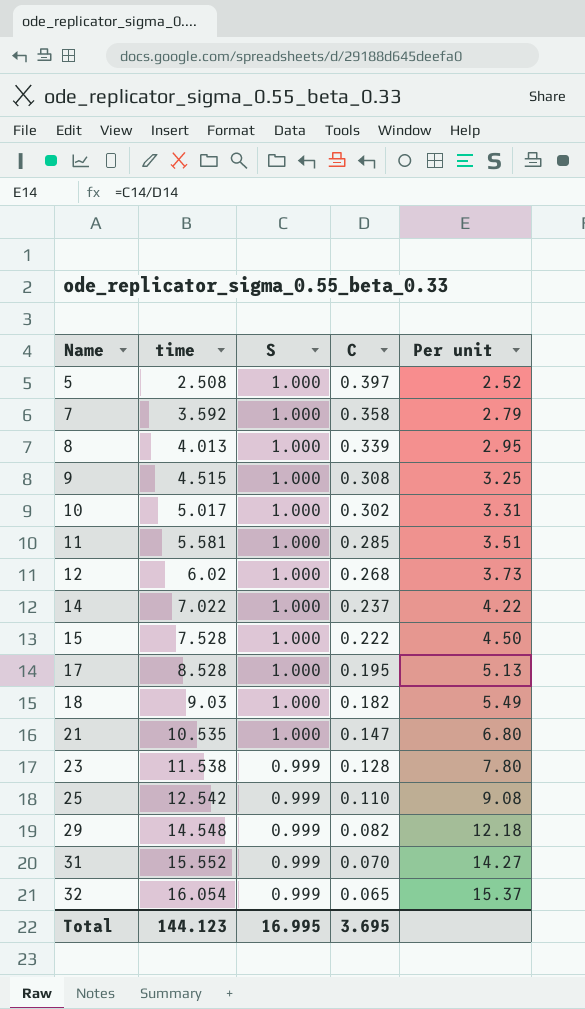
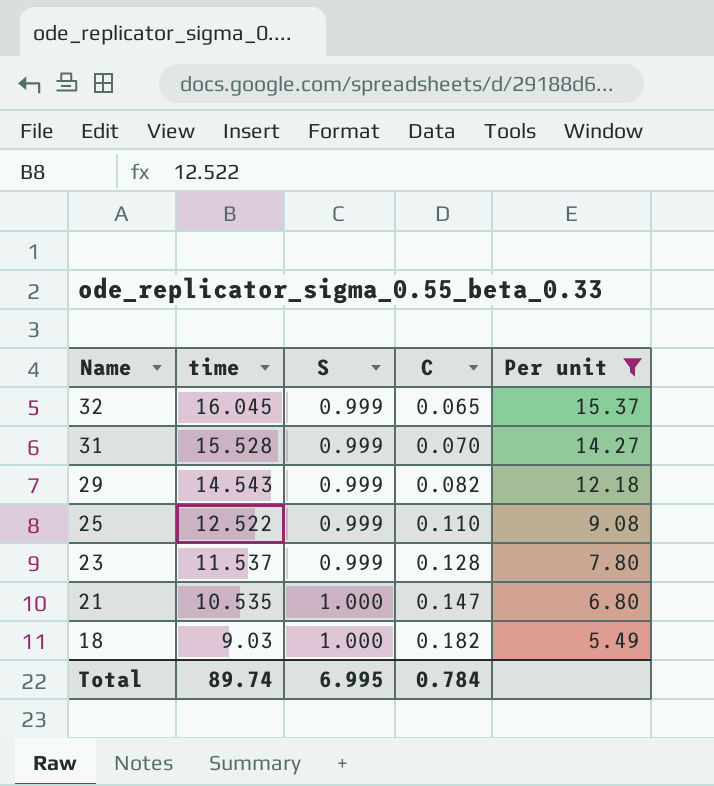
filter: none -> Per unit >= 5.49
row order: Name ascending -> Name descending
32 | time: 16.054 -> 16.045
31 | time: 15.552 -> 15.528
29 | time: 14.548 -> 14.543
25 | time: 12.542 -> 12.522
23 | time: 11.538 -> 11.537
Total | time: 144.123 -> 89.74
Total | S: 16.995 -> 6.995
Total | C: 3.695 -> 0.784

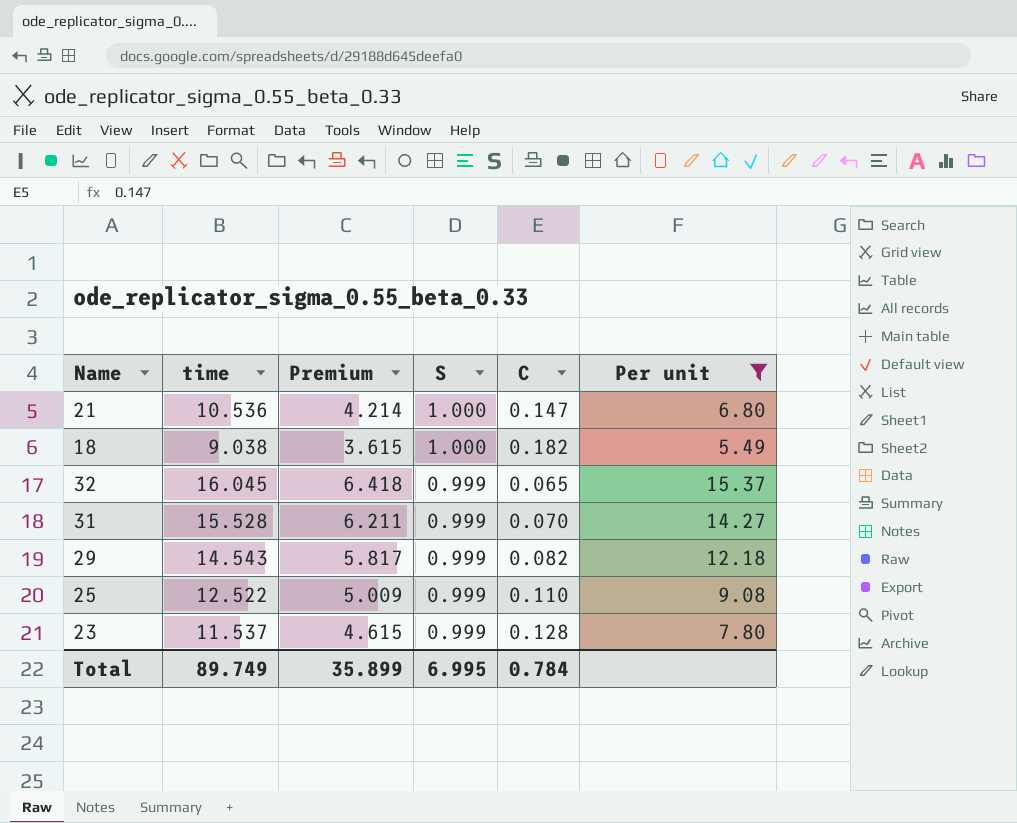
row order: Name descending -> S descending
column Premium | formula: none -> [time] * 0.4
21 | time: 10.535 -> 10.536
18 | time: 9.03 -> 9.038
Total | time: 89.74 -> 89.749

